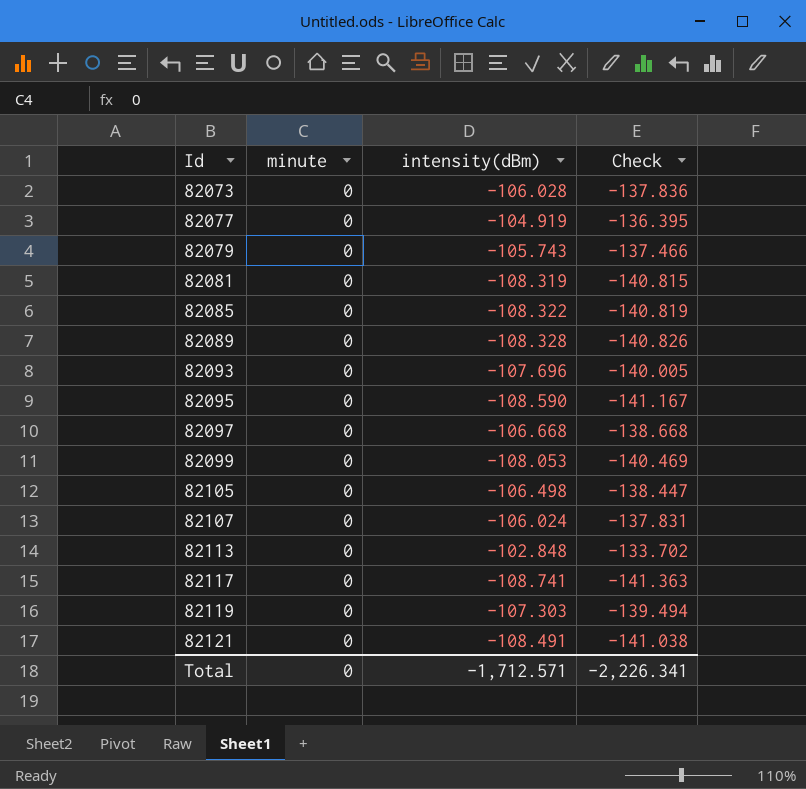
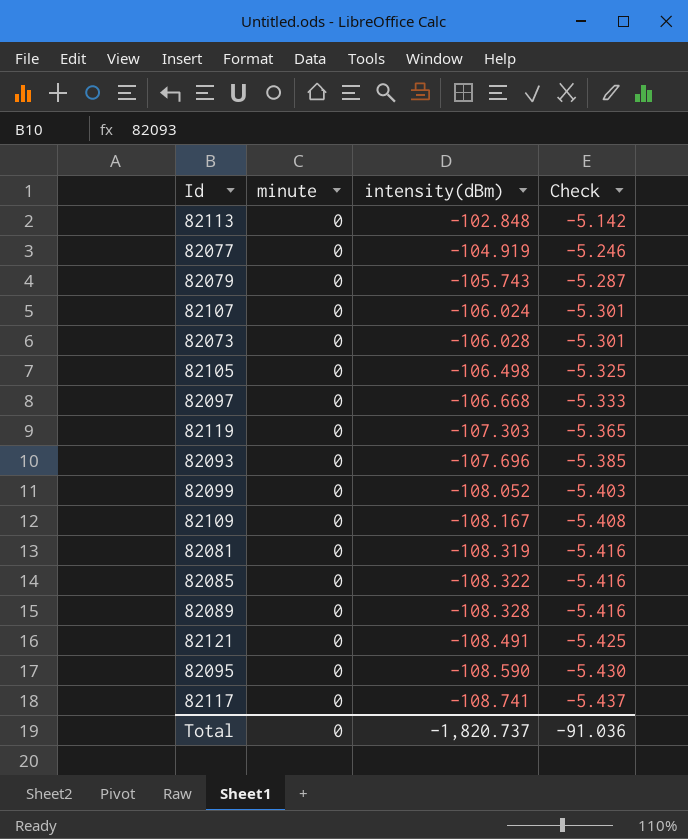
row order: Id ascending -> intensity(dBm) descending
column Check | formula: [intensity(dBm)] * 1.3 -> [intensity(dBm)] * 0.05
82099 | intensity(dBm): -108.053 -> -108.052
row 82109: none -> 0 | -108.167 | -5.408
Total | intensity(dBm): -1,712.571 -> -1,820.737
Total | Check: -2,226.341 -> -91.036

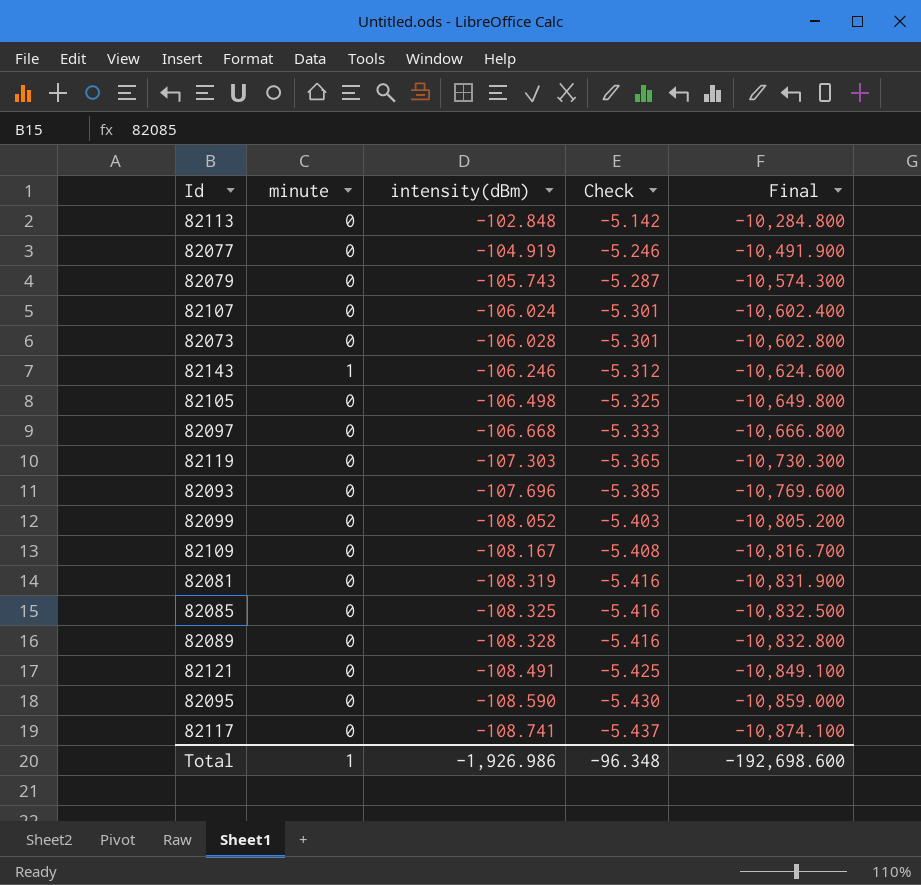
column Final | formula: none -> [intensity(dBm)] * 100
row 82143: none -> 1 | -106.246 | -5.312 | -10,624.600
82085 | intensity(dBm): -108.322 -> -108.325
Total | minute: 0 -> 1
Total | intensity(dBm): -1,820.737 -> -1,926.986
Total | Check: -91.036 -> -96.348

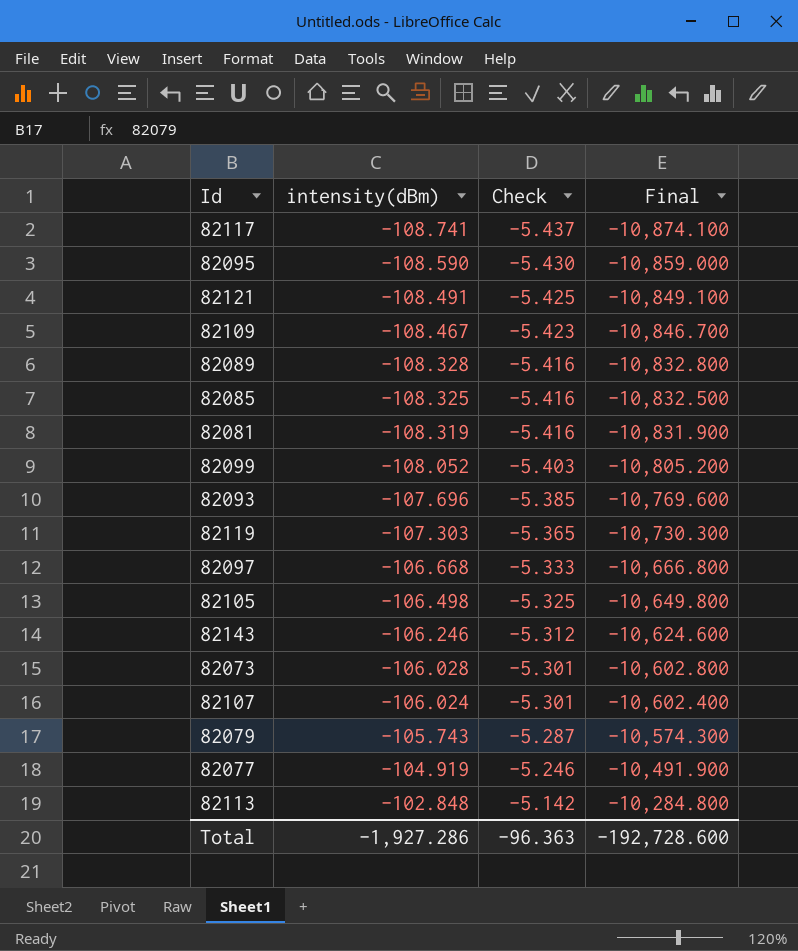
row order: intensity(dBm) descending -> intensity(dBm) ascending
column minute | position: 2 -> none
82109 | intensity(dBm): -108.167 -> -108.467
82109 | Check: -5.408 -> -5.423
82109 | Final: -10,816.700 -> -10,846.700
Total | intensity(dBm): -1,926.986 -> -1,927.286
Total | Check: -96.348 -> -96.363
Total | Final: -192,698.600 -> -192,728.600

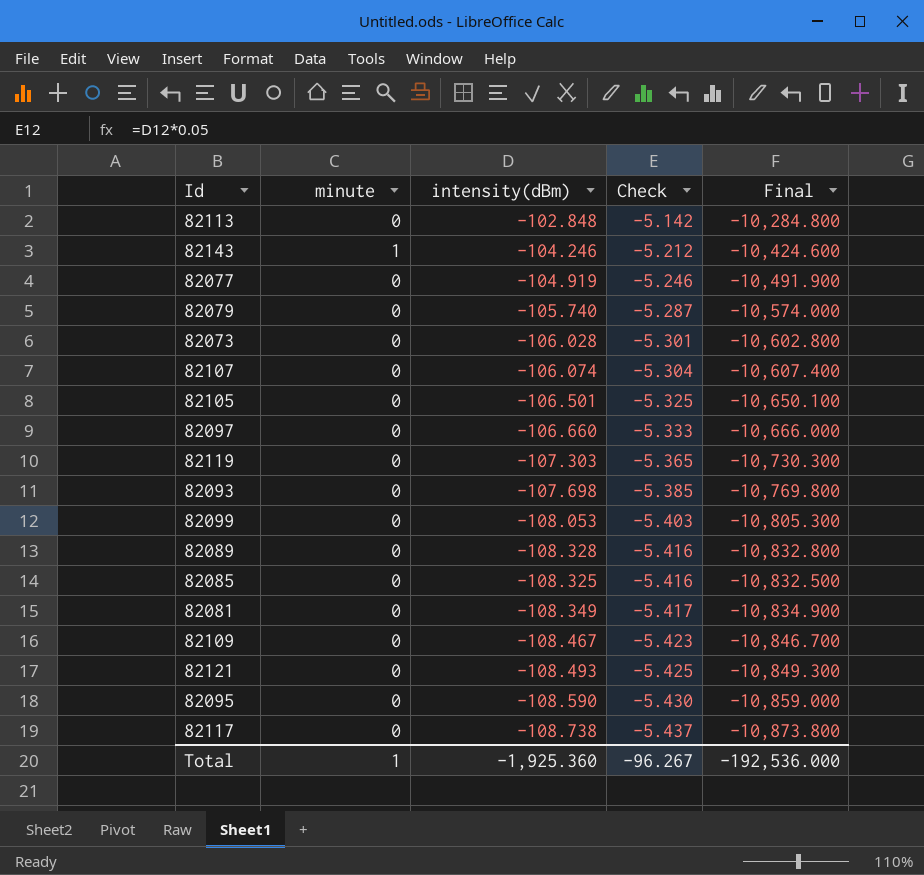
row order: intensity(dBm) ascending -> Check descending
column minute | position: none -> 2
82143 | intensity(dBm): -106.246 -> -104.246
82143 | Check: -5.312 -> -5.212
82143 | Final: -10,624.600 -> -10,424.600
82079 | intensity(dBm): -105.743 -> -105.740
82079 | Final: -10,574.300 -> -10,574.000
82107 | intensity(dBm): -106.024 -> -106.074
82107 | Check: -5.301 -> -5.304
82107 | Final: -10,602.400 -> -10,607.400
82105 | intensity(dBm): -106.498 -> -106.501
82105 | Final: -10,649.800 -> -10,650.100
82097 | intensity(dBm): -106.668 -> -106.660
82097 | Final: -10,666.800 -> -10,666.000
82093 | intensity(dBm): -107.696 -> -107.698
82093 | Final: -10,769.600 -> -10,769.800
82099 | intensity(dBm): -108.052 -> -108.053
82099 | Final: -10,805.200 -> -10,805.300
82081 | intensity(dBm): -108.319 -> -108.349
82081 | Check: -5.416 -> -5.417
82081 | Final: -10,831.900 -> -10,834.900
82121 | intensity(dBm): -108.491 -> -108.493
82121 | Final: -10,849.100 -> -10,849.300
82117 | intensity(dBm): -108.741 -> -108.738
82117 | Final: -10,874.100 -> -10,873.800
Total | intensity(dBm): -1,927.286 -> -1,925.360
Total | Check: -96.363 -> -96.267
Total | Final: -192,728.600 -> -192,536.000

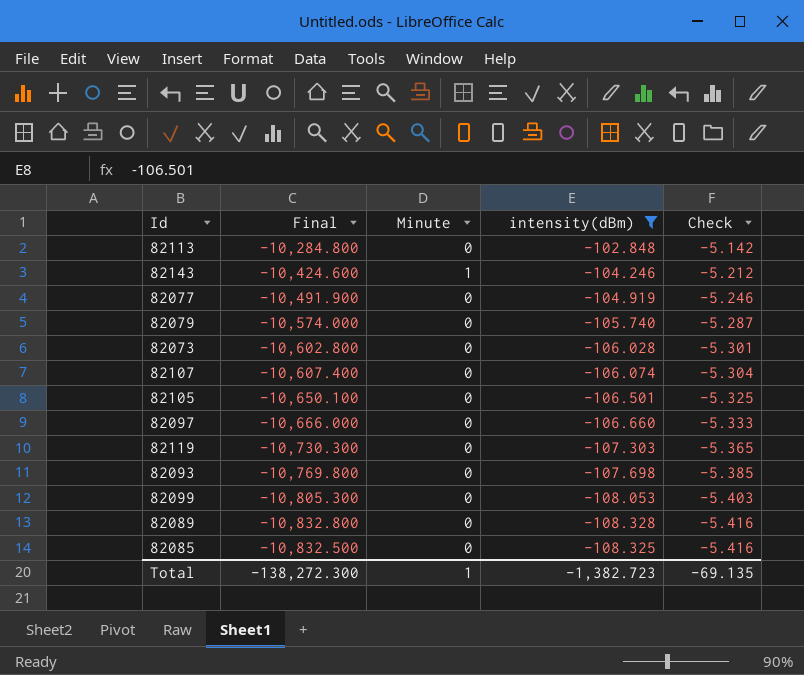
filter: none -> intensity(dBm) >= -108.328
column Final | position: 5 -> 2
column name: minute -> Minute
Total | Final: -192,536.000 -> -138,272.300
Total | intensity(dBm): -1,925.360 -> -1,382.723
Total | Check: -96.267 -> -69.135

